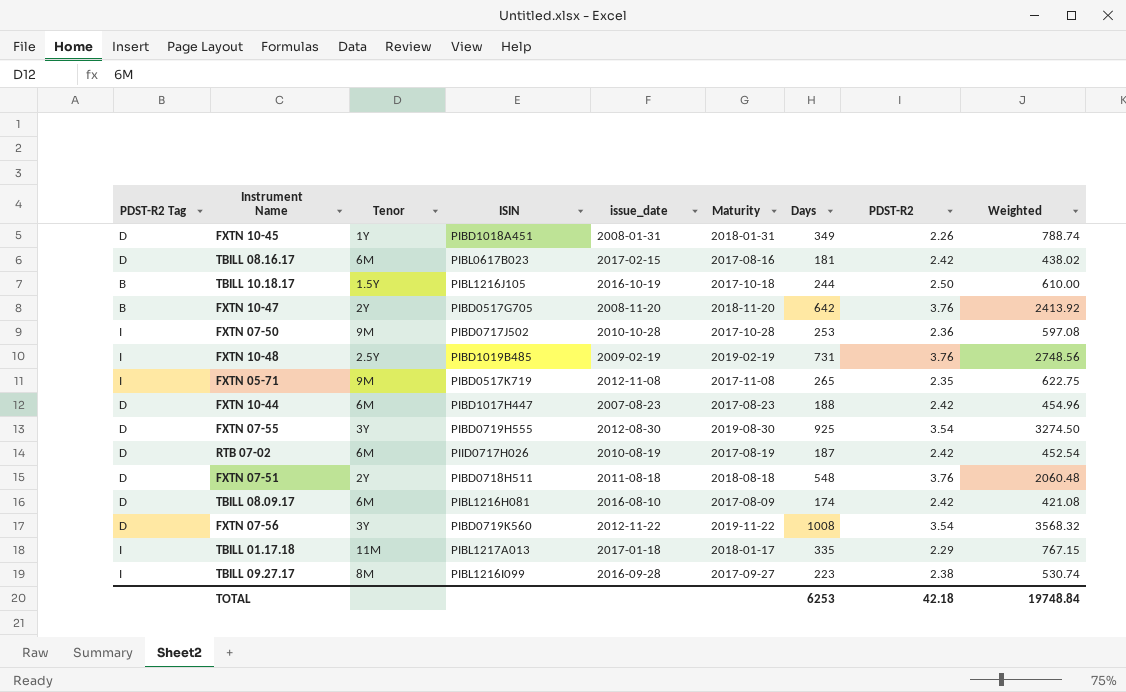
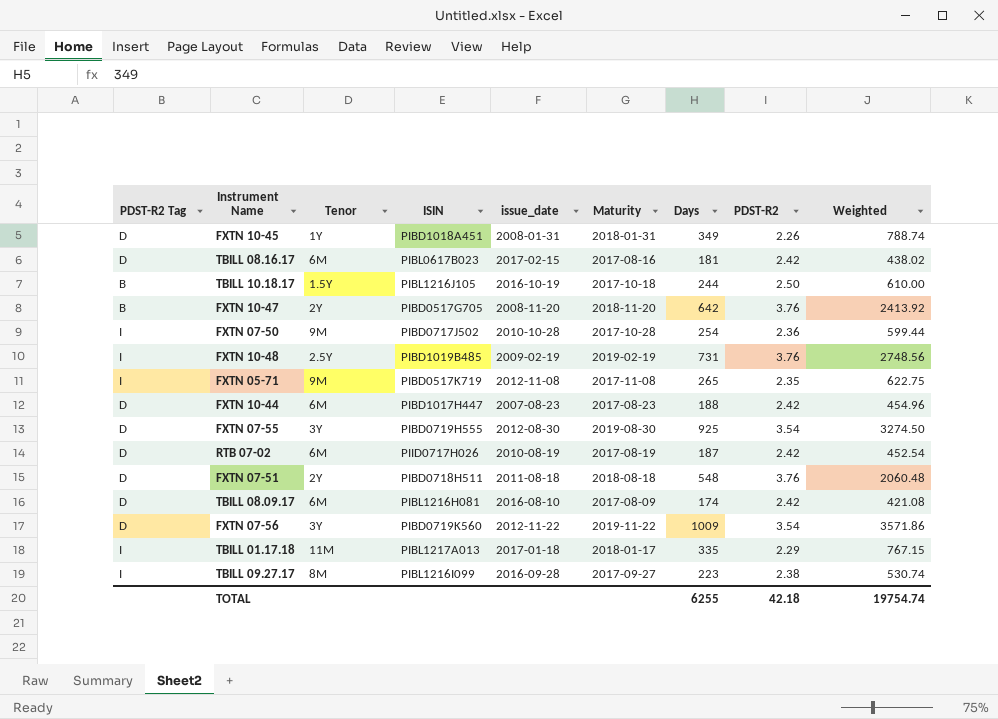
FXTN 07-50 | Days: 253 -> 254
FXTN 07-50 | Weighted: 597.08 -> 599.44
FXTN 07-56 | Days: 1008 -> 1009
FXTN 07-56 | Weighted: 3568.32 -> 3571.86
TOTAL | Days: 6253 -> 6255
TOTAL | Weighted: 19748.84 -> 19754.74

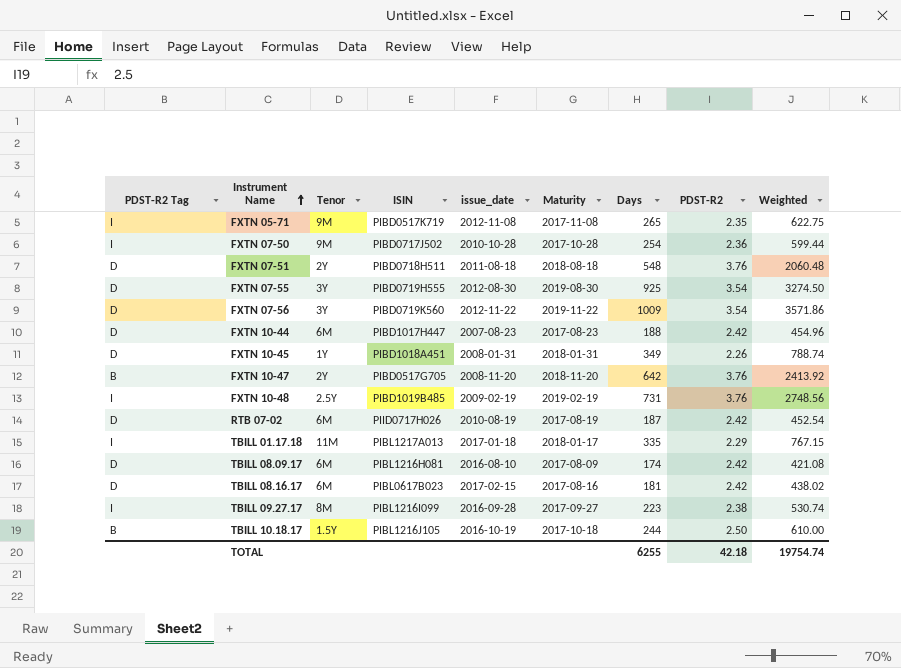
row order: none -> Instrument Name ascending

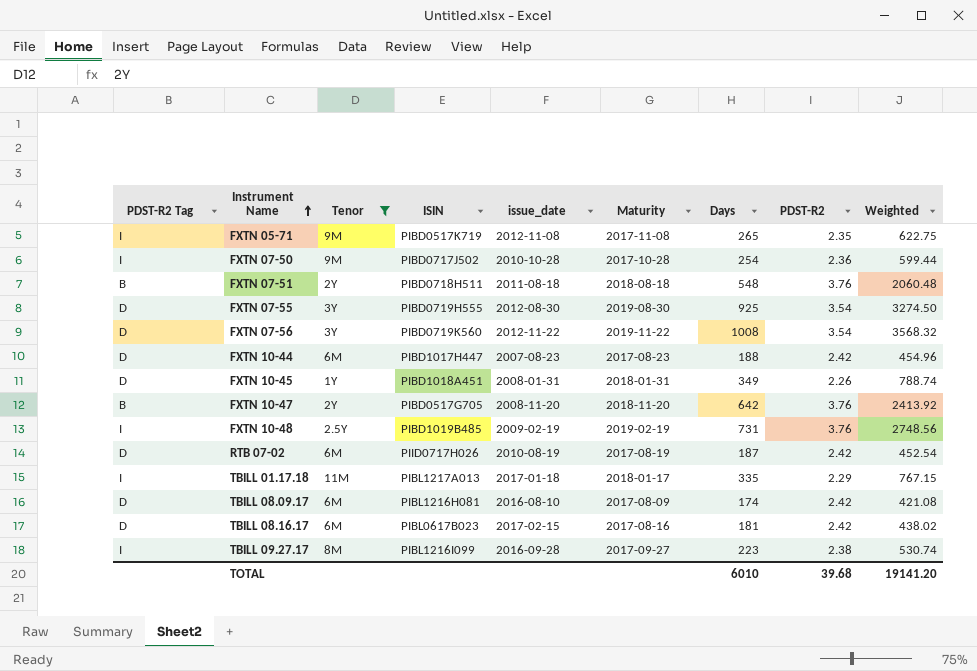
filter: none -> Tenor != 1.5Y
FXTN 07-51 | PDST-R2 Tag: D -> B
FXTN 07-56 | Days: 1009 -> 1008
FXTN 07-56 | Weighted: 3571.86 -> 3568.32
TOTAL | Days: 6255 -> 6010
TOTAL | PDST-R2: 42.18 -> 39.68
TOTAL | Weighted: 19754.74 -> 19141.20

